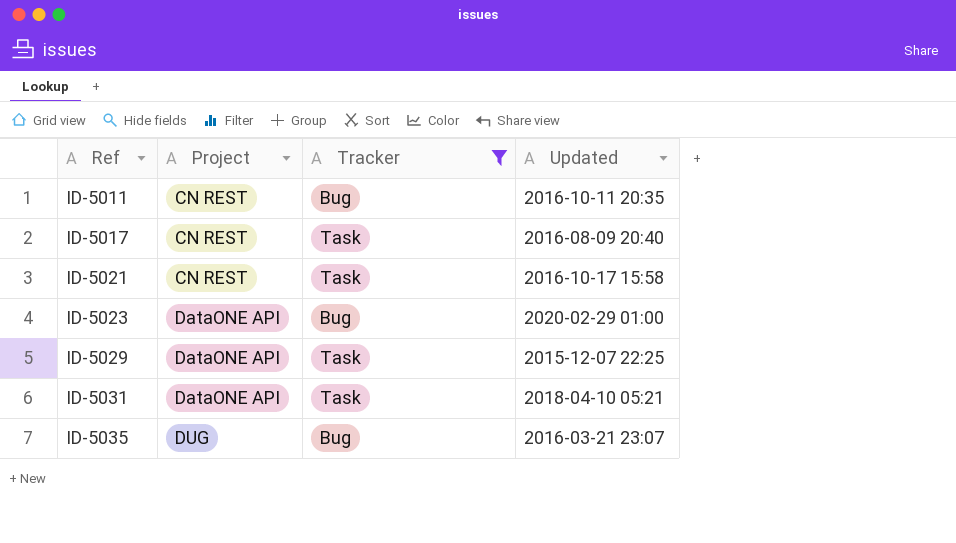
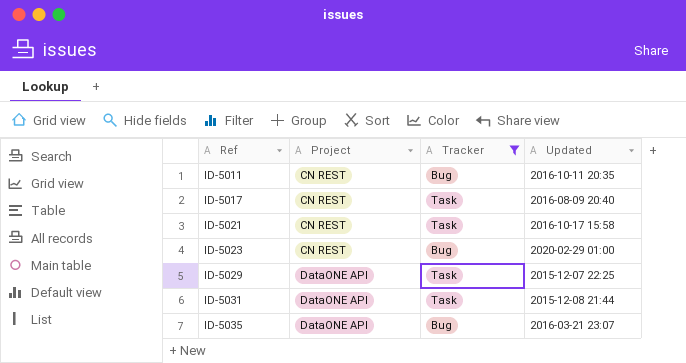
ID-5023 | Project: DataONE API -> CN REST
ID-5031 | Updated: 2018-04-10 05:21 -> 2015-12-08 21:44
ID-5035 | Project: DUG -> DataONE API

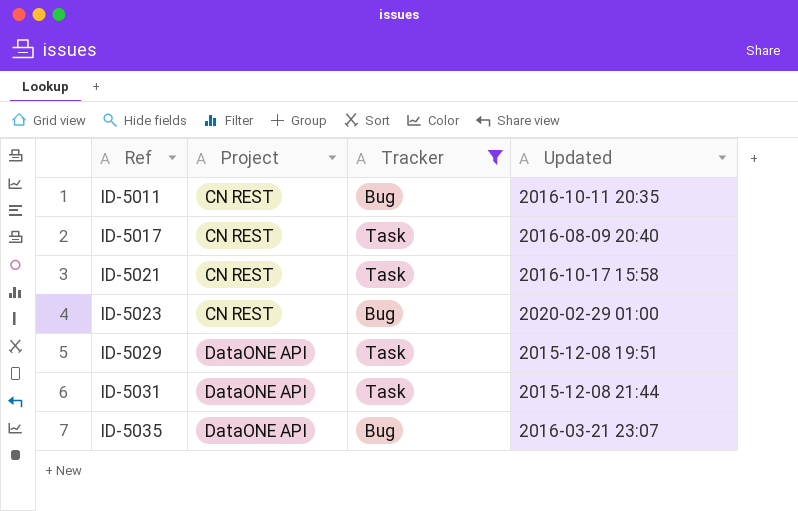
ID-5029 | Updated: 2015-12-07 22:25 -> 2015-12-08 19:51

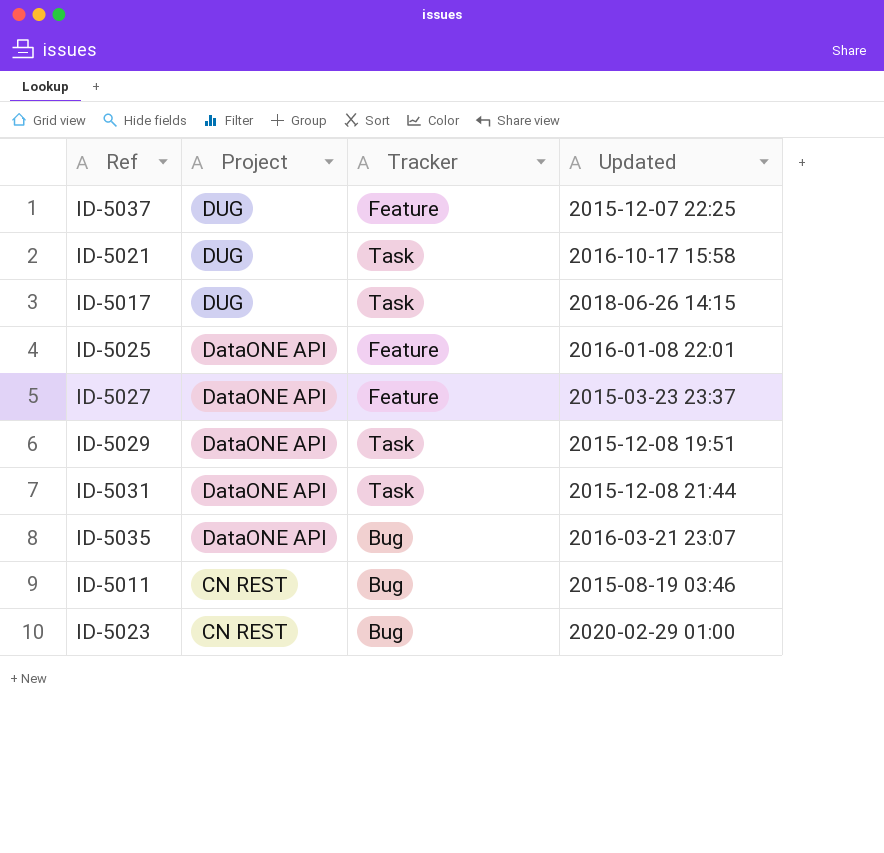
filter: Tracker != Feature -> none
row order: Ref ascending -> Project descending
ID-5021 | Project: CN REST -> DUG
ID-5017 | Project: CN REST -> DUG
ID-5017 | Updated: 2016-08-09 20:40 -> 2018-06-26 14:15
ID-5011 | Updated: 2016-10-11 20:35 -> 2015-08-19 03:46

